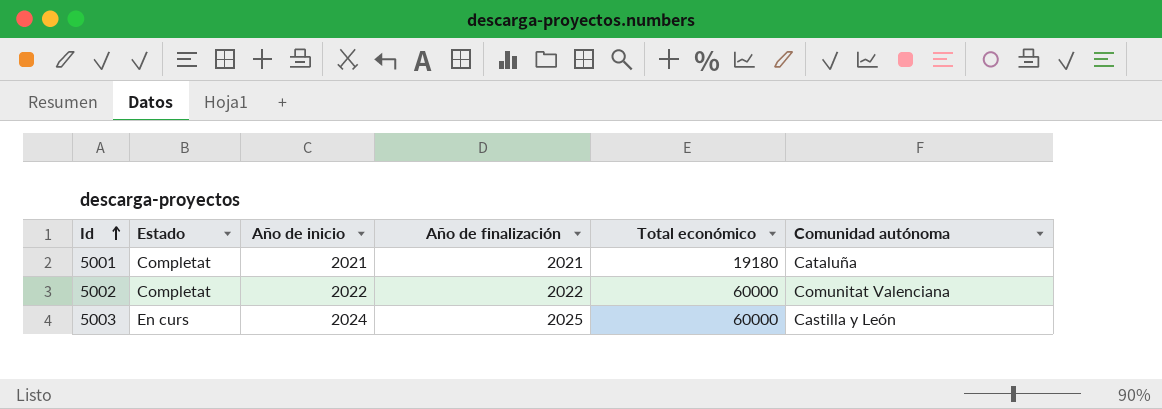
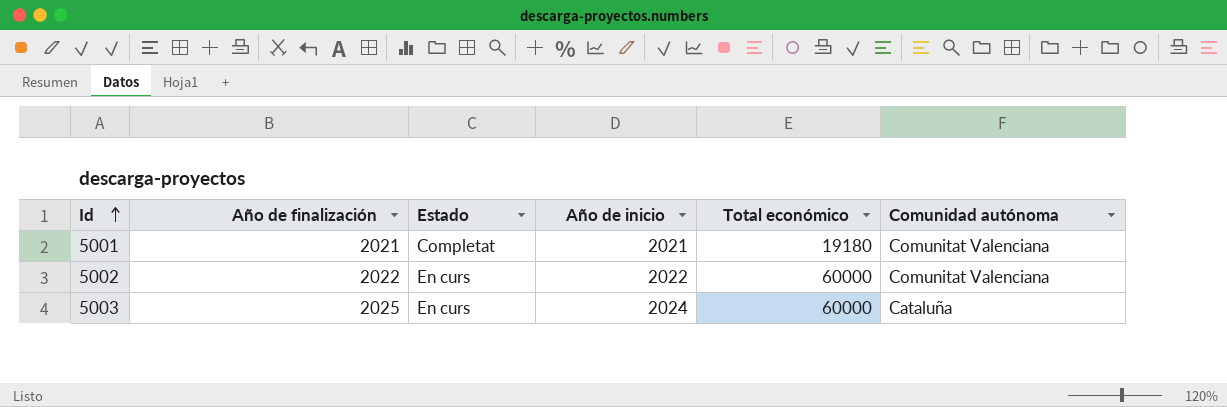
column Año de finalización | position: 4 -> 2
5001 | Comunidad autónoma: Cataluña -> Comunitat Valenciana
5002 | Estado: Completat -> En curs
5003 | Comunidad autónoma: Castilla y León -> Cataluña

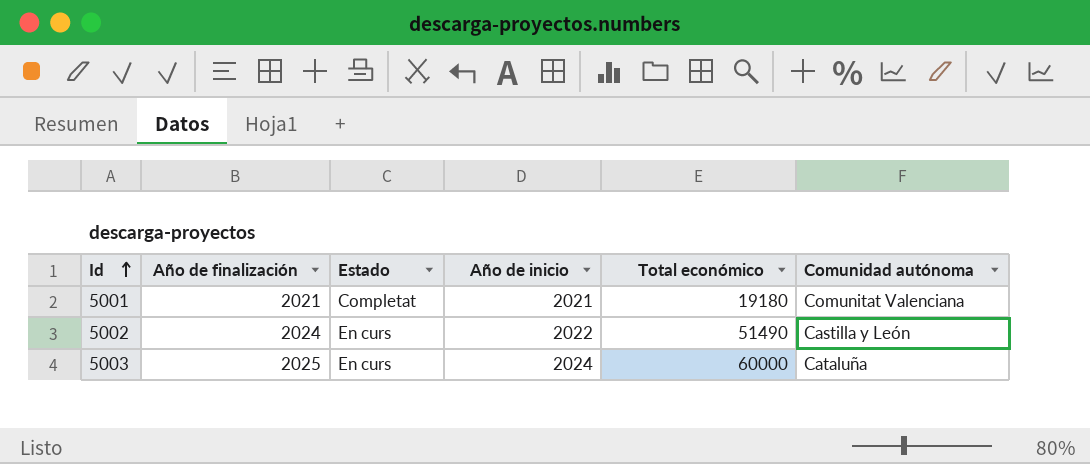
5002 | Año de finalización: 2022 -> 2024
5002 | Total económico: 60000 -> 51490
5002 | Comunidad autónoma: Comunitat Valenciana -> Castilla y León

